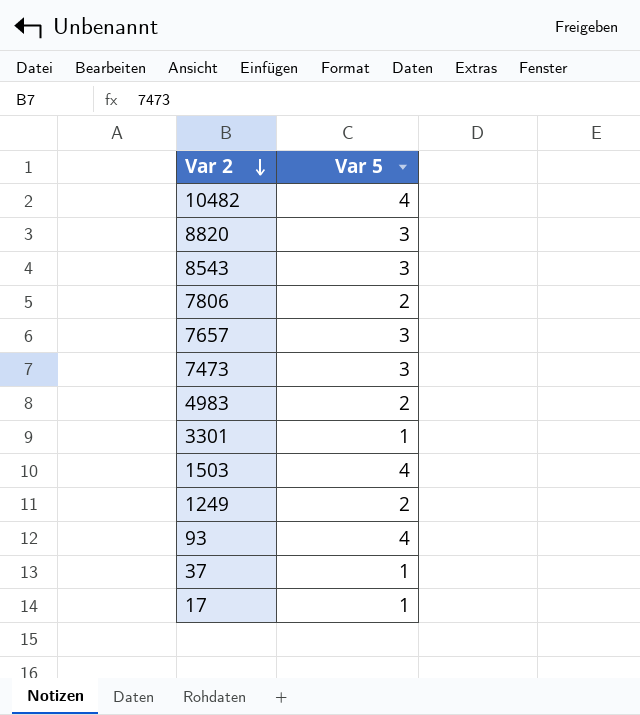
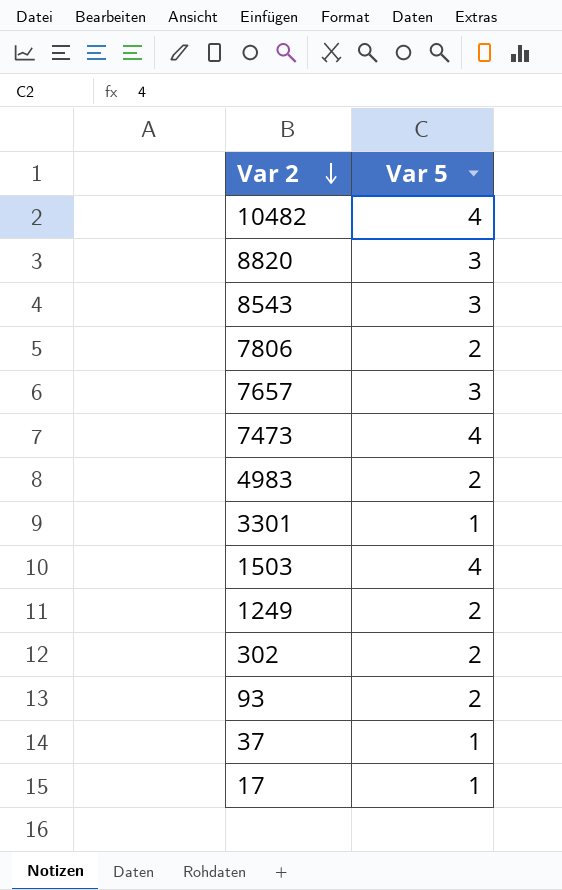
7473 | Var 5: 3 -> 4
row 302: none -> 2
93 | Var 5: 4 -> 2

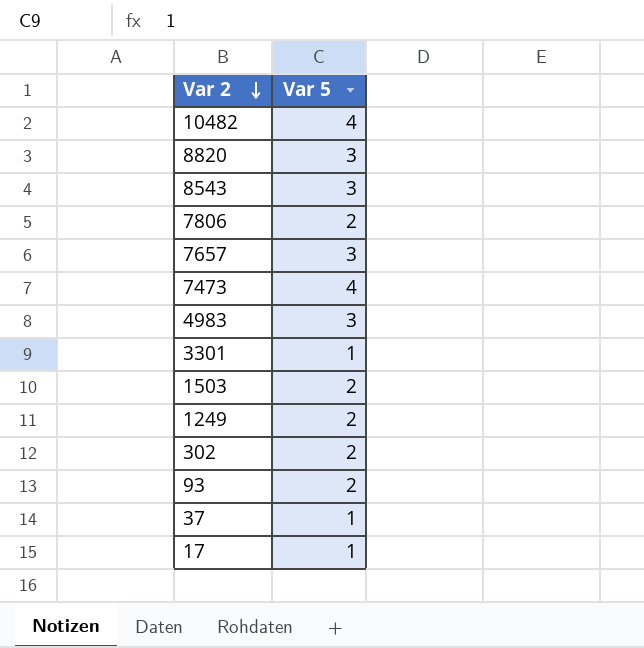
4983 | Var 5: 2 -> 3
1503 | Var 5: 4 -> 2

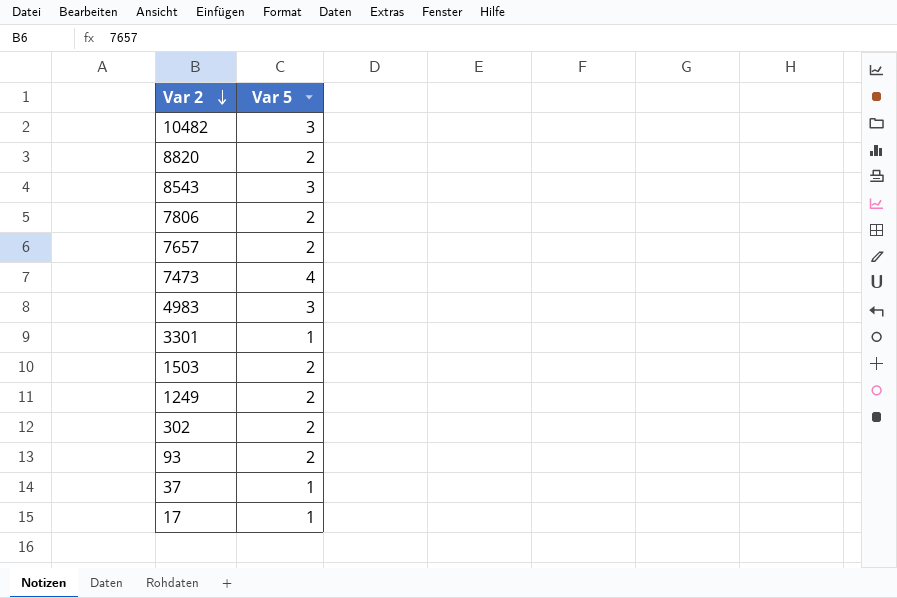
10482 | Var 5: 4 -> 3
8820 | Var 5: 3 -> 2
7657 | Var 5: 3 -> 2

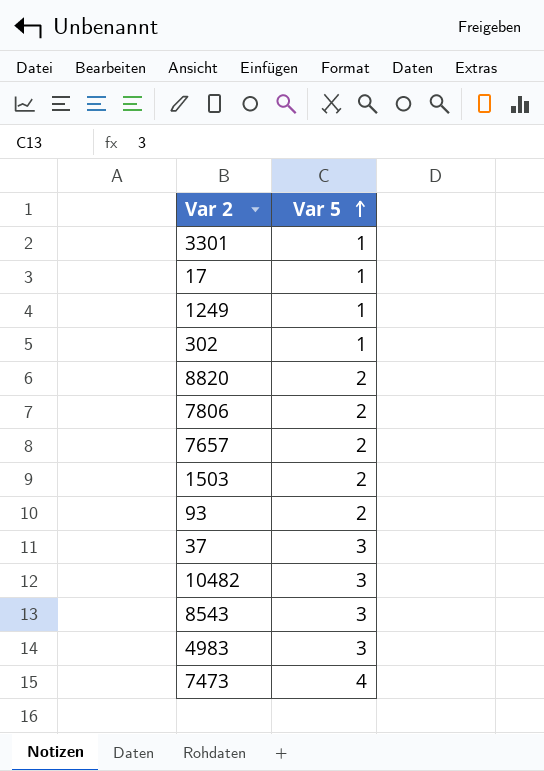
row order: Var 2 descending -> Var 5 ascending
1249 | Var 5: 2 -> 1
302 | Var 5: 2 -> 1
37 | Var 5: 1 -> 3

